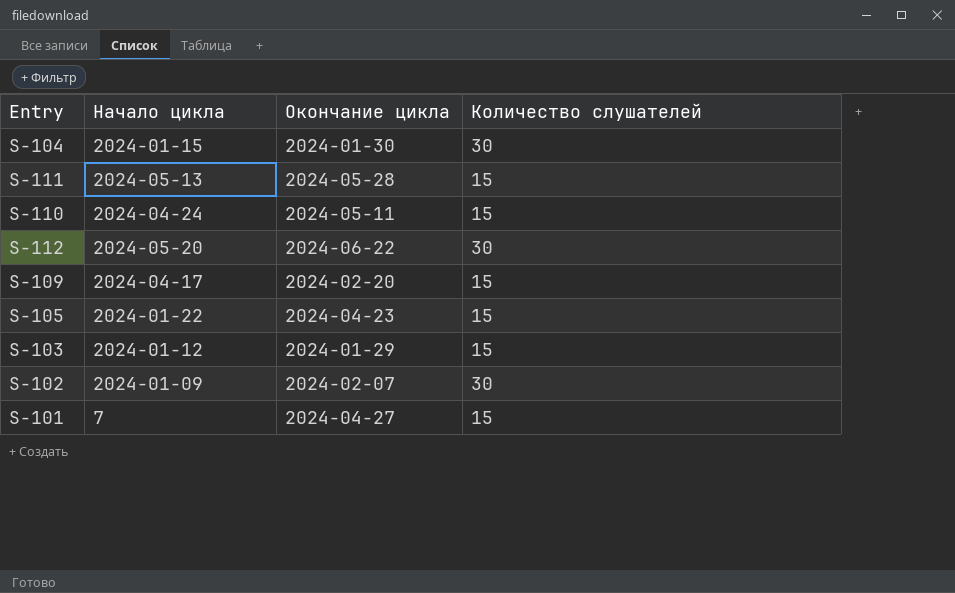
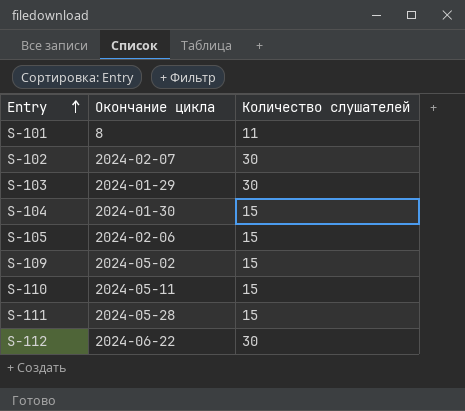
row order: none -> Entry ascending
column Начало цикла | position: 2 -> none
S-101 | Окончание цикла: 2024-04-27 -> 8
S-101 | Количество слушателей: 15 -> 11
S-103 | Количество слушателей: 15 -> 30
S-104 | Количество слушателей: 30 -> 15
S-105 | Окончание цикла: 2024-04-23 -> 2024-02-06
S-109 | Окончание цикла: 2024-02-20 -> 2024-05-02

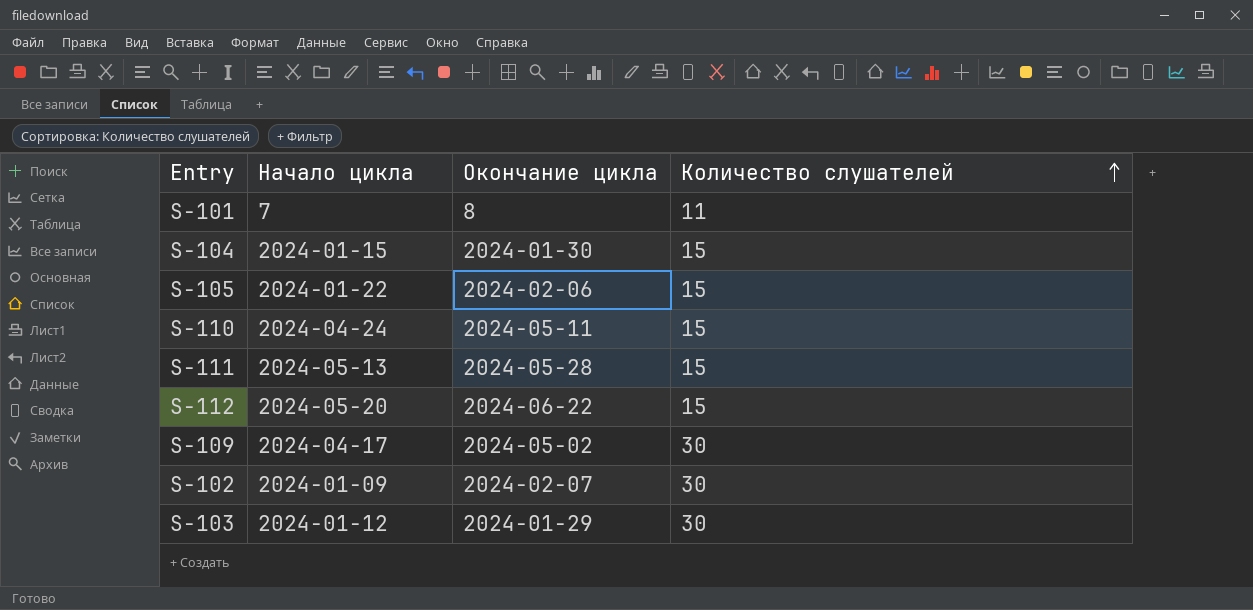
row order: Entry ascending -> Количество слушателей ascending
column Начало цикла | position: none -> 2
S-112 | Количество слушателей: 30 -> 15
S-109 | Количество слушателей: 15 -> 30

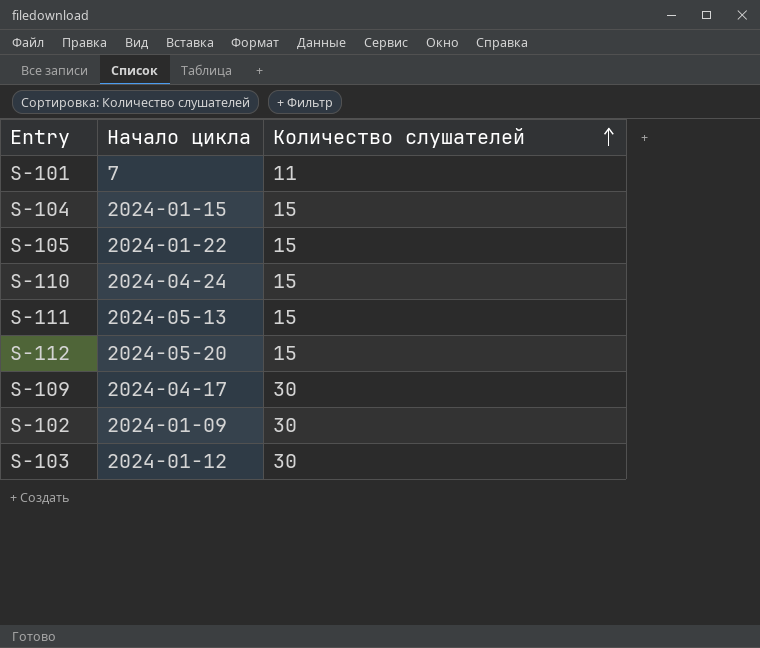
column Окончание цикла | position: 3 -> none

